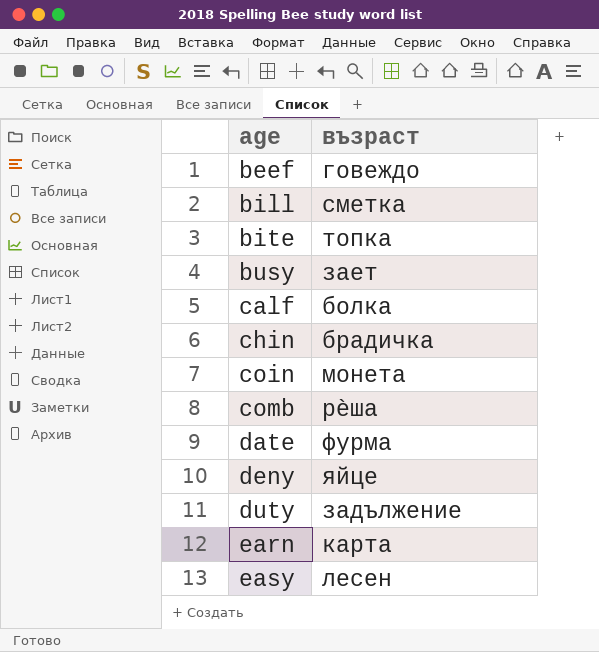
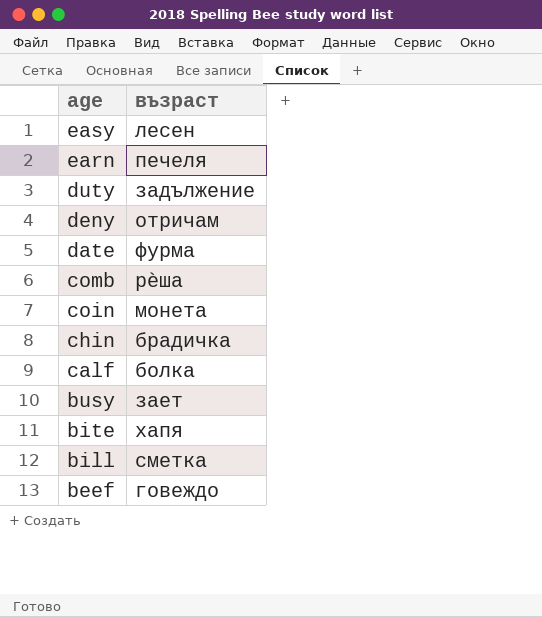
row order: age ascending -> age descending
earn | възраст: карта -> печеля
deny | възраст: яйце -> отричам
bite | възраст: топка -> хапя

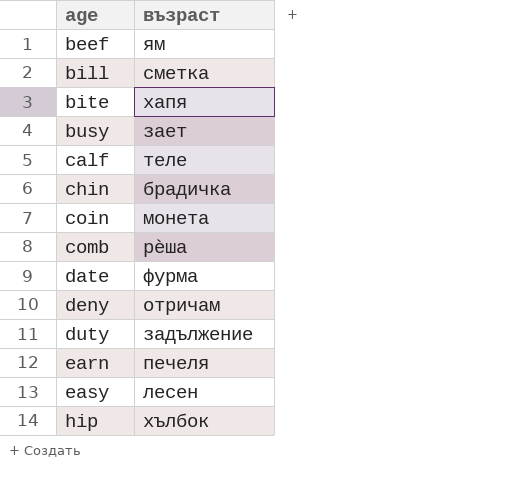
row order: age descending -> age ascending
beef | възраст: говеждо -> ям
calf | възраст: болка -> теле
row hip: none -> хълбок

